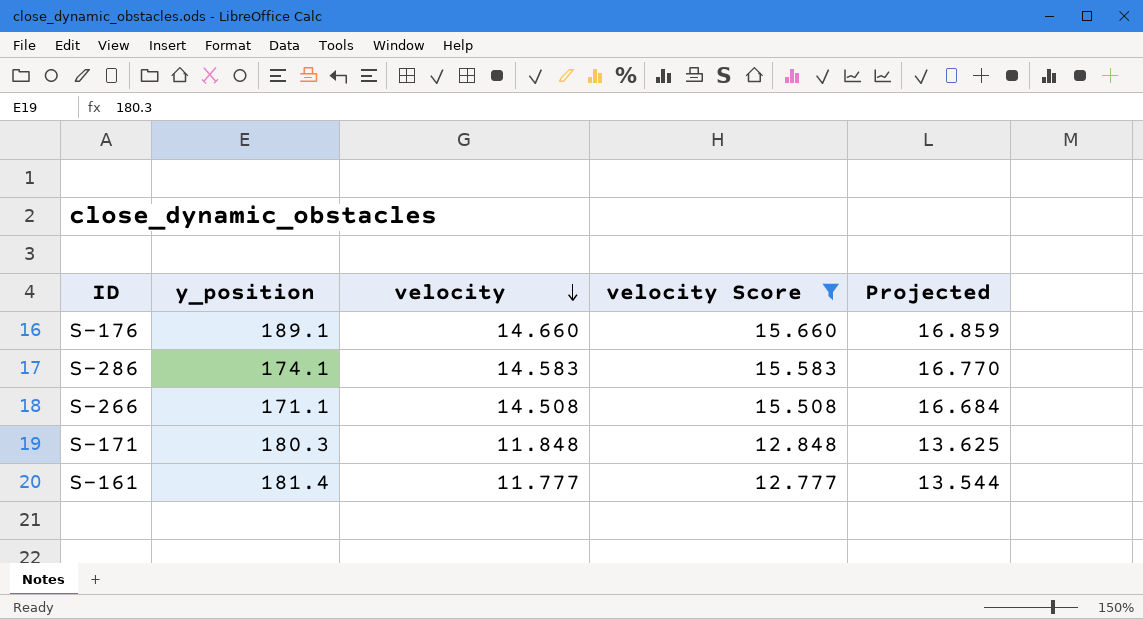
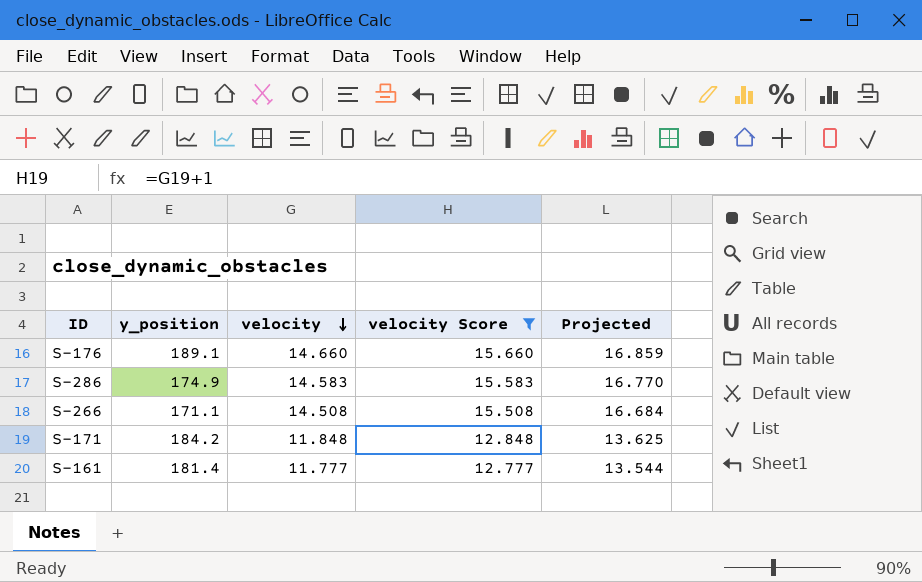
S-286 | y_position: 174.1 -> 174.9
S-171 | y_position: 180.3 -> 184.2

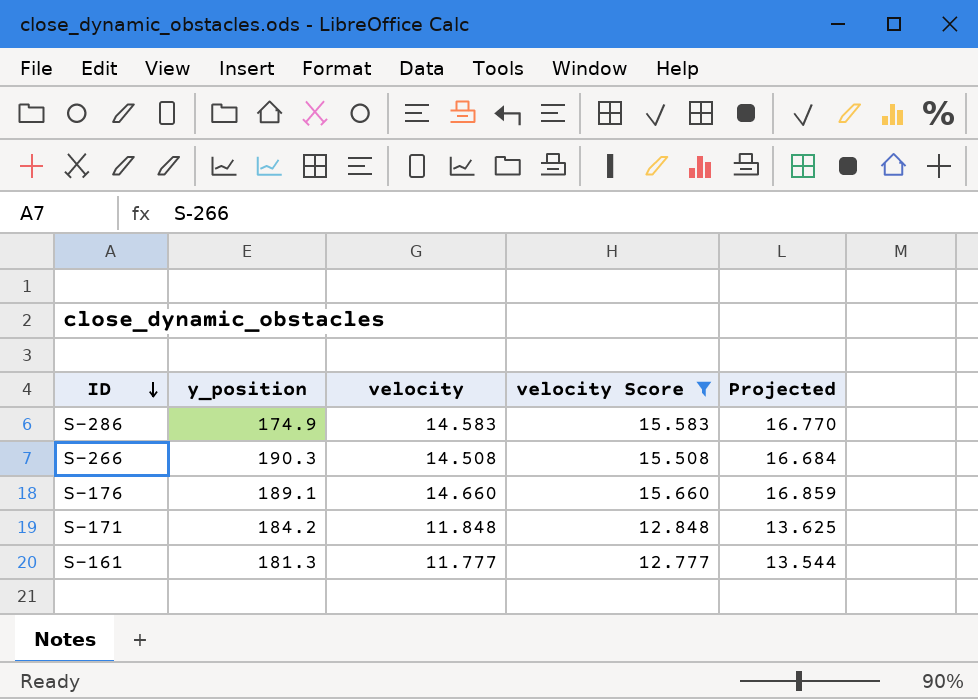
row order: velocity descending -> ID descending
S-266 | y_position: 171.1 -> 190.3
S-161 | y_position: 181.4 -> 181.3

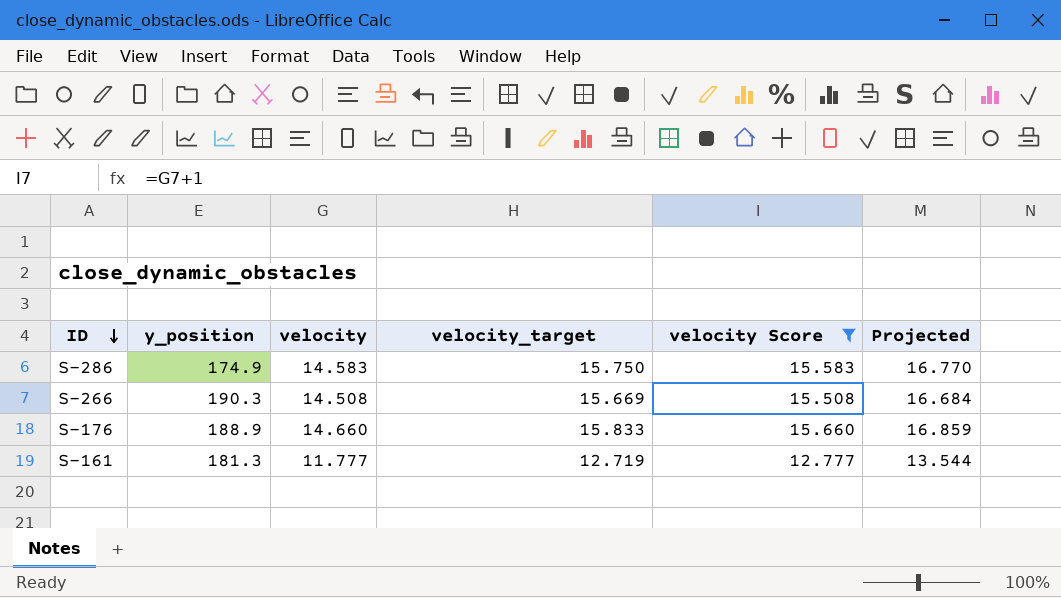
column velocity_target | formula: none -> [velocity] * 1.08
row S-171: 184.2 | 11.848 | 12.848 | 13.625 -> none
S-176 | y_position: 189.1 -> 188.9

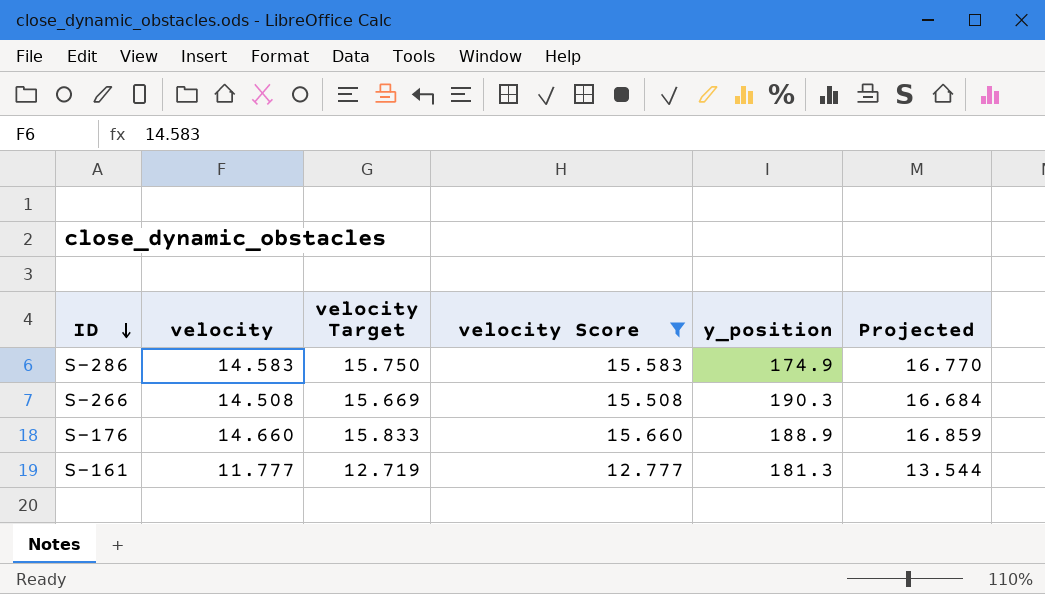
column name: velocity_target -> velocity Target
column y_position | position: 2 -> 5

